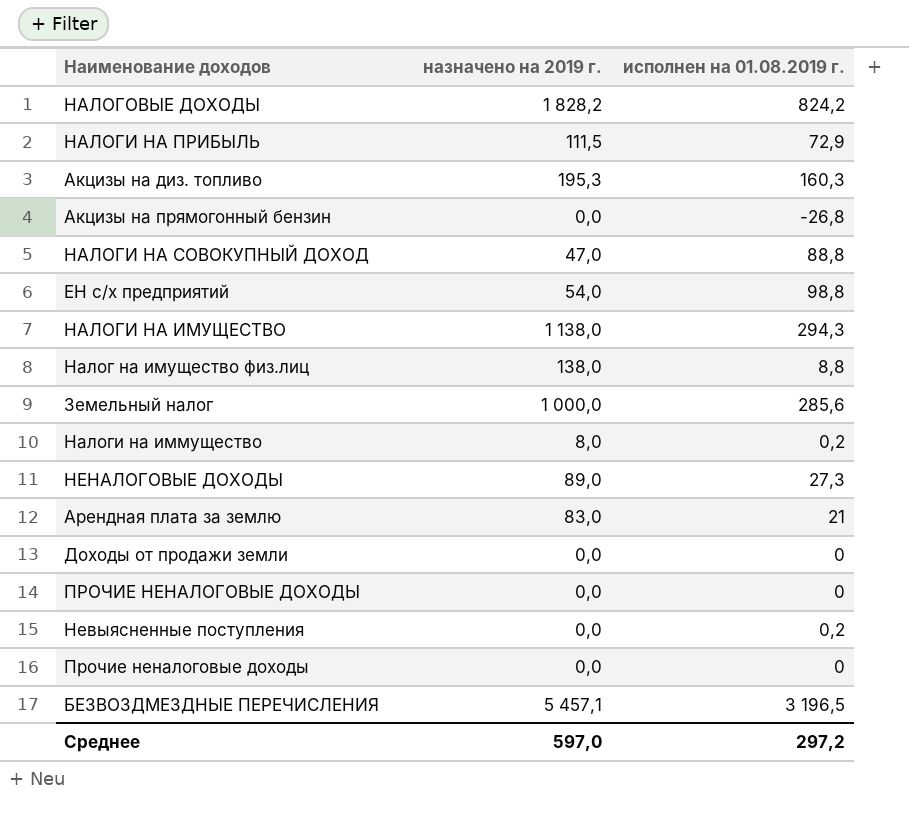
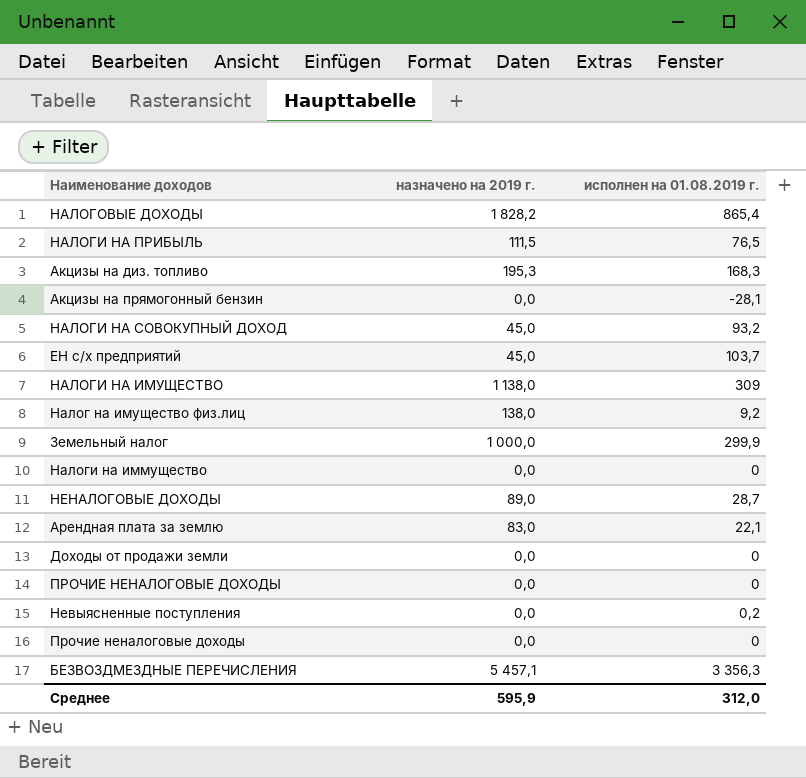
НАЛОГОВЫЕ ДОХОДЫ | исполнен на 01.08.2019 г.: 824,2 -> 865,4
НАЛОГИ НА ПРИБЫЛЬ | исполнен на 01.08.2019 г.: 72,9 -> 76,5
Акцизы на диз. топливо | исполнен на 01.08.2019 г.: 160,3 -> 168,3
Акцизы на прямогонный бензин | исполнен на 01.08.2019 г.: -26,8 -> -28,1
НАЛОГИ НА СОВОКУПНЫЙ ДОХОД | назначено на 2019 г.: 47,0 -> 45,0
НАЛОГИ НА СОВОКУПНЫЙ ДОХОД | исполнен на 01.08.2019 г.: 88,8 -> 93,2
ЕН с/х предприятий | назначено на 2019 г.: 54,0 -> 45,0
ЕН с/х предприятий | исполнен на 01.08.2019 г.: 98,8 -> 103,7
НАЛОГИ НА ИМУЩЕСТВО | исполнен на 01.08.2019 г.: 294,3 -> 309
Налог на имущество физ.лиц | исполнен на 01.08.2019 г.: 8,8 -> 9,2
Земельный налог | исполнен на 01.08.2019 г.: 285,6 -> 299,9
Налоги на иммущество | назначено на 2019 г.: 8,0 -> 0,0
Налоги на иммущество | исполнен на 01.08.2019 г.: 0,2 -> 0
НЕНАЛОГОВЫЕ ДОХОДЫ | исполнен на 01.08.2019 г.: 27,3 -> 28,7
Арендная плата за землю | исполнен на 01.08.2019 г.: 21 -> 22,1
БЕЗВОЗДМЕЗДНЫЕ ПЕРЕЧИСЛЕНИЯ | исполнен на 01.08.2019 г.: 3 196,5 -> 3 356,3
Среднее | назначено на 2019 г.: 597,0 -> 595,9
Среднее | исполнен на 01.08.2019 г.: 297,2 -> 312,0

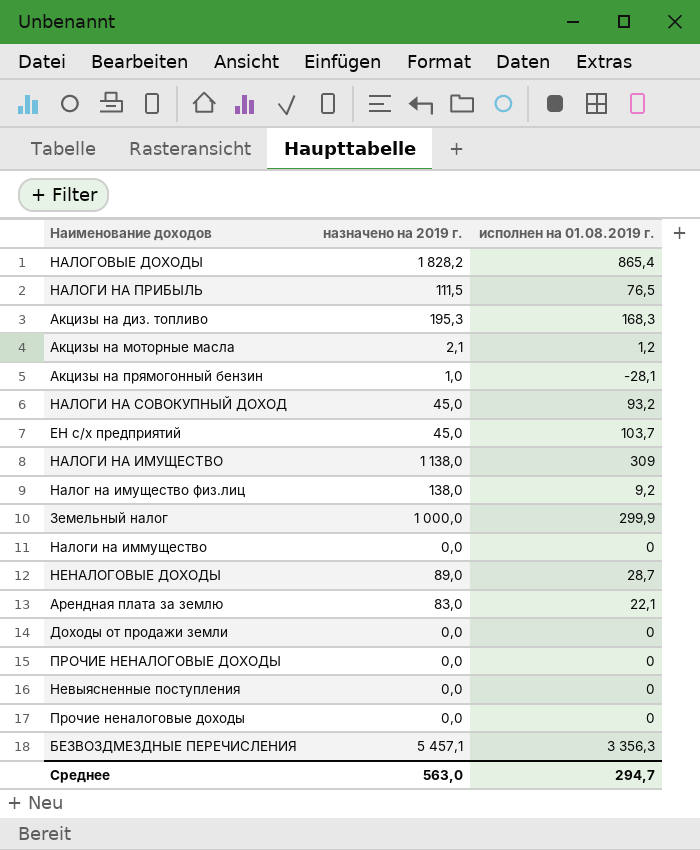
row Акцизы на моторные масла: none -> 2,1 | 1,2
Акцизы на прямогонный бензин | назначено на 2019 г.: 0,0 -> 1,0
Невыясненные поступления | исполнен на 01.08.2019 г.: 0,2 -> 0
Среднее | назначено на 2019 г.: 595,9 -> 563,0
Среднее | исполнен на 01.08.2019 г.: 312,0 -> 294,7

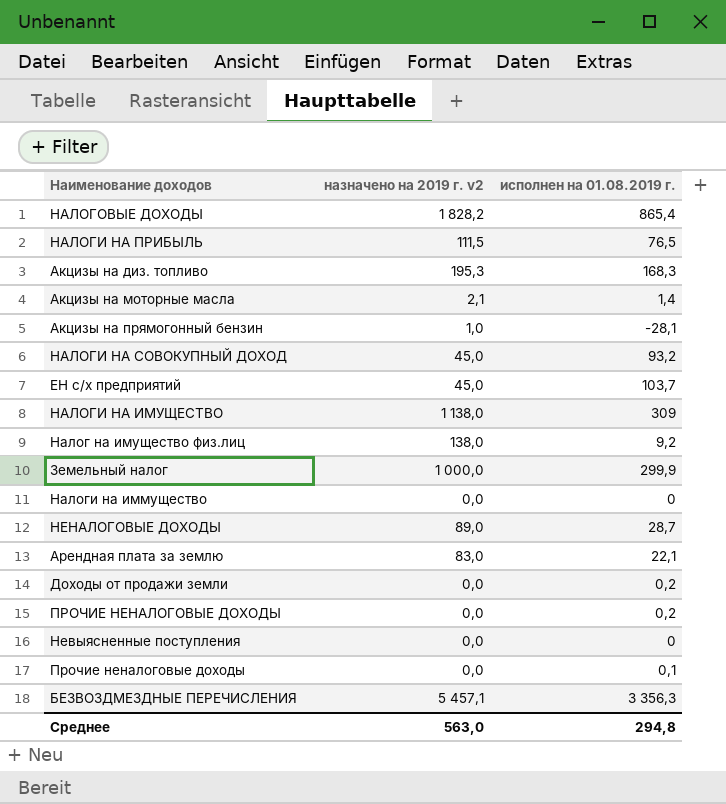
column name: назначено на 2019 г. -> назначено на 2019 г. v2
Акцизы на моторные масла | исполнен на 01.08.2019 г.: 1,2 -> 1,4
Доходы от продажи земли | исполнен на 01.08.2019 г.: 0 -> 0,2
ПРОЧИЕ НЕНАЛОГОВЫЕ ДОХОДЫ | исполнен на 01.08.2019 г.: 0 -> 0,2
Прочие неналоговые доходы | исполнен на 01.08.2019 г.: 0 -> 0,1
Среднее | исполнен на 01.08.2019 г.: 294,7 -> 294,8

